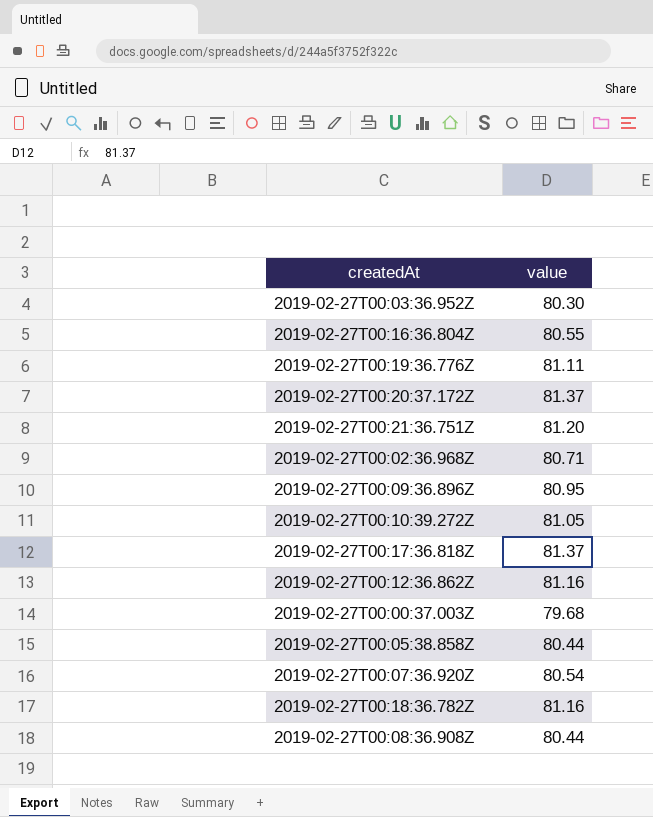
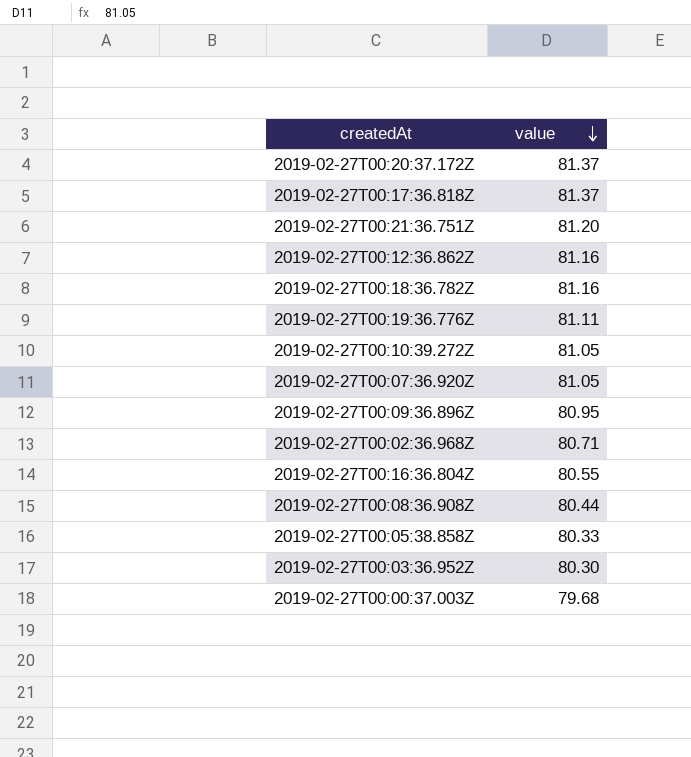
row order: none -> value descending
2019-02-27T00:07:36.920Z | value: 80.54 -> 81.05
2019-02-27T00:05:38.858Z | value: 80.44 -> 80.33

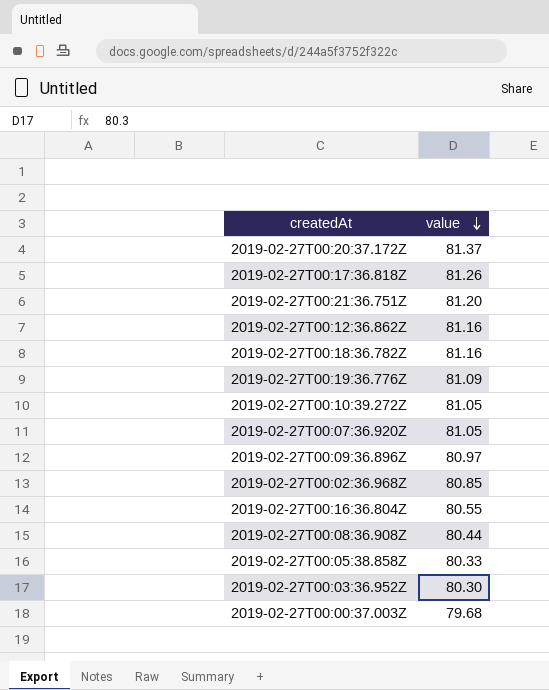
2019-02-27T00:17:36.818Z | value: 81.37 -> 81.26
2019-02-27T00:19:36.776Z | value: 81.11 -> 81.09
2019-02-27T00:09:36.896Z | value: 80.95 -> 80.97
2019-02-27T00:02:36.968Z | value: 80.71 -> 80.85

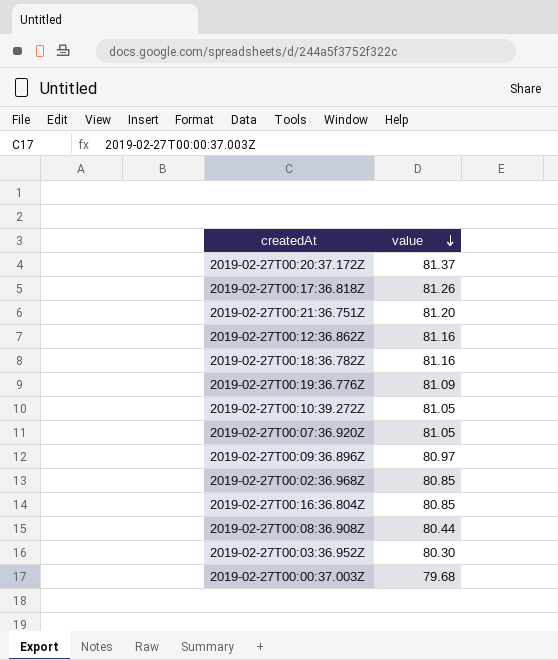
row 2019-02-27T00:05:38.858Z: 80.33 -> none
2019-02-27T00:16:36.804Z | value: 80.55 -> 80.85

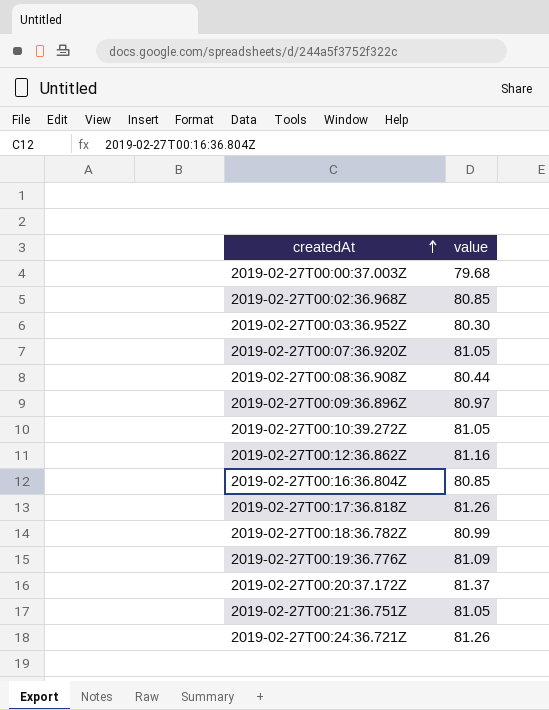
row order: value descending -> createdAt ascending
2019-02-27T00:18:36.782Z | value: 81.16 -> 80.99
2019-02-27T00:21:36.751Z | value: 81.20 -> 81.05
row 2019-02-27T00:24:36.721Z: none -> 81.26

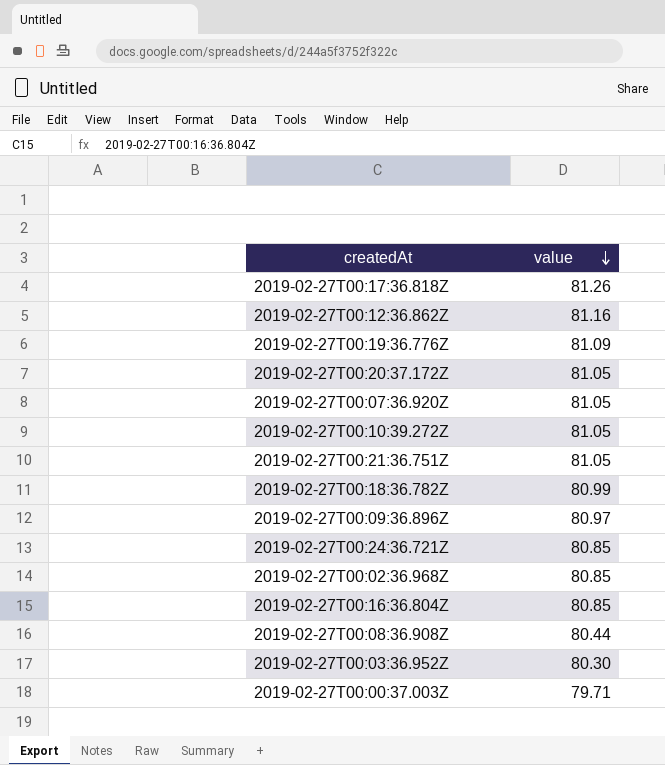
row order: createdAt ascending -> value descending
2019-02-27T00:20:37.172Z | value: 81.37 -> 81.05
2019-02-27T00:24:36.721Z | value: 81.26 -> 80.85
2019-02-27T00:00:37.003Z | value: 79.68 -> 79.71

